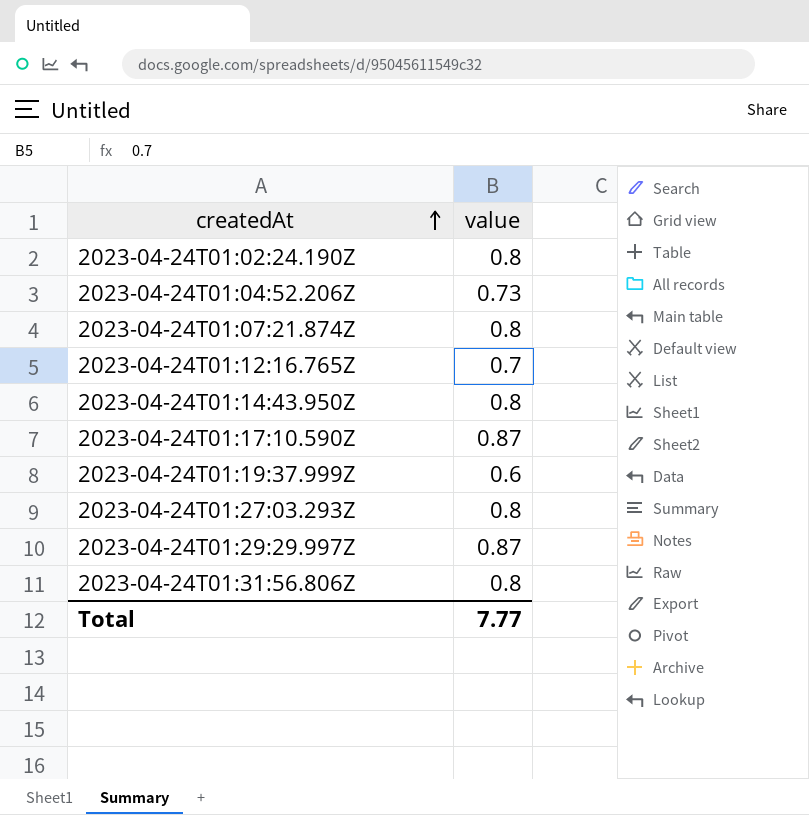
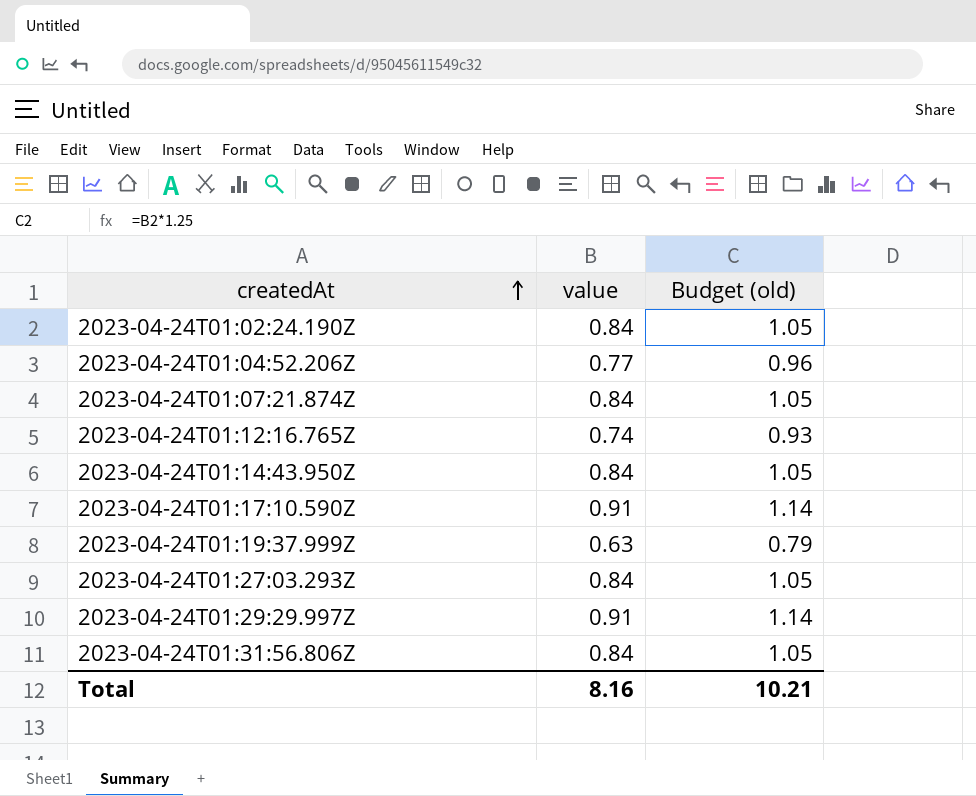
column Budget (old) | formula: none -> [value] * 1.25
2023-04-24T01:02:24.190Z | value: 0.8 -> 0.84
2023-04-24T01:04:52.206Z | value: 0.73 -> 0.77
2023-04-24T01:07:21.874Z | value: 0.8 -> 0.84
2023-04-24T01:12:16.765Z | value: 0.7 -> 0.74
2023-04-24T01:14:43.950Z | value: 0.8 -> 0.84
2023-04-24T01:17:10.590Z | value: 0.87 -> 0.91
2023-04-24T01:19:37.999Z | value: 0.6 -> 0.63
2023-04-24T01:27:03.293Z | value: 0.8 -> 0.84
2023-04-24T01:29:29.997Z | value: 0.87 -> 0.91
2023-04-24T01:31:56.806Z | value: 0.8 -> 0.84
Total | value: 7.77 -> 8.16

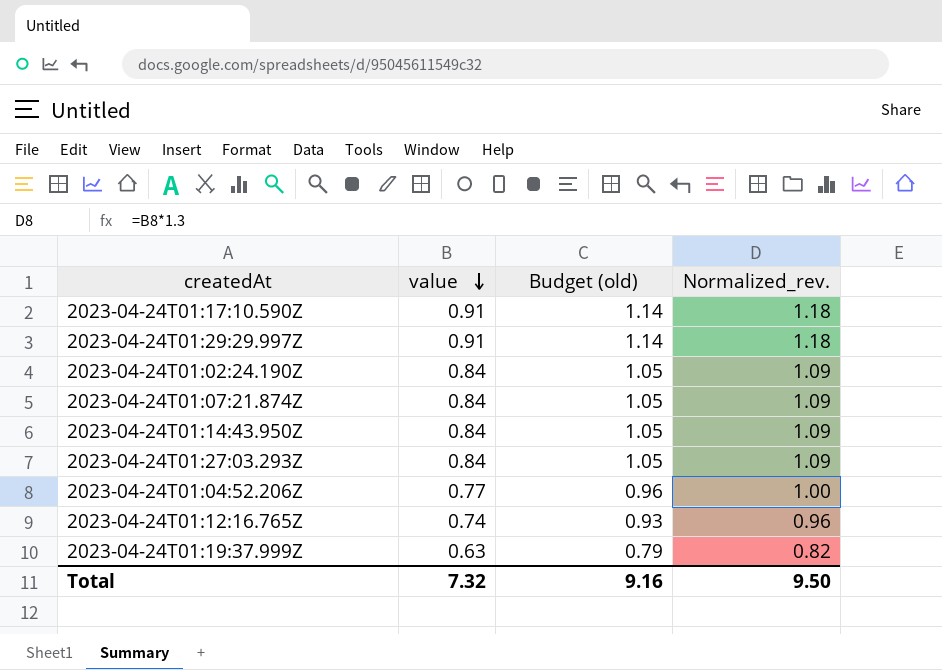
row order: createdAt ascending -> value descending
column Normalized_rev. | formula: none -> [value] * 1.3
row 2023-04-24T01:31:56.806Z: 0.84 | 1.05 -> none
Total | value: 8.16 -> 7.32
Total | Budget (old): 10.21 -> 9.16

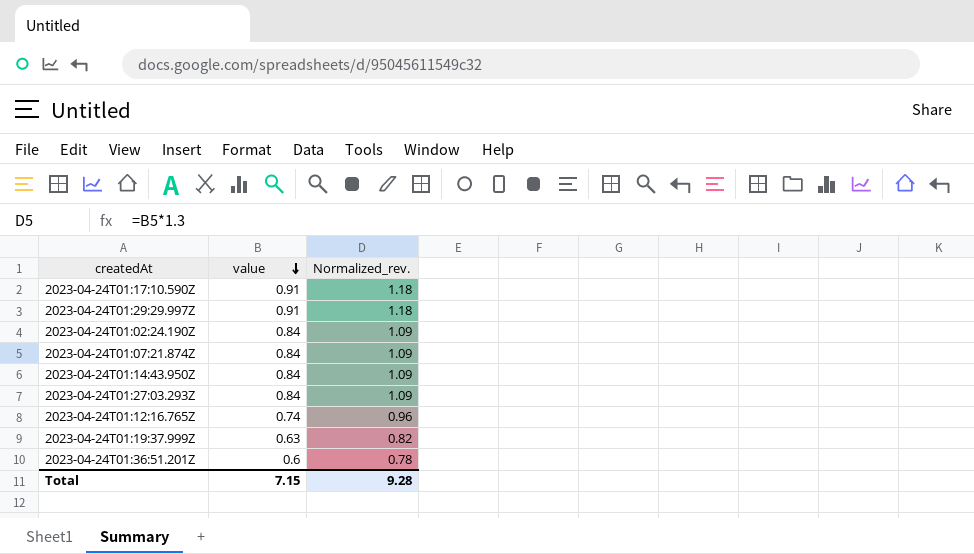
column Budget (old) | formula: [value] * 1.25 -> none
row 2023-04-24T01:04:52.206Z: 0.77 | 0.96 | 1.00 -> none
row 2023-04-24T01:36:51.201Z: none -> 0.6 | 0.78
Total | value: 7.32 -> 7.15
Total | Normalized_rev.: 9.50 -> 9.28

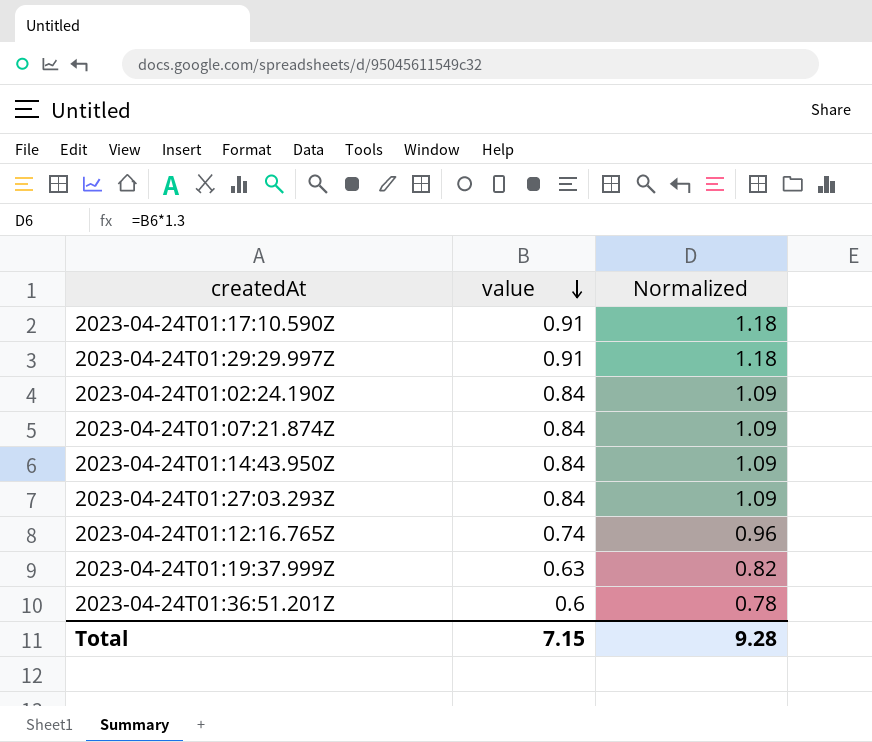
column name: Normalized_rev. -> Normalized

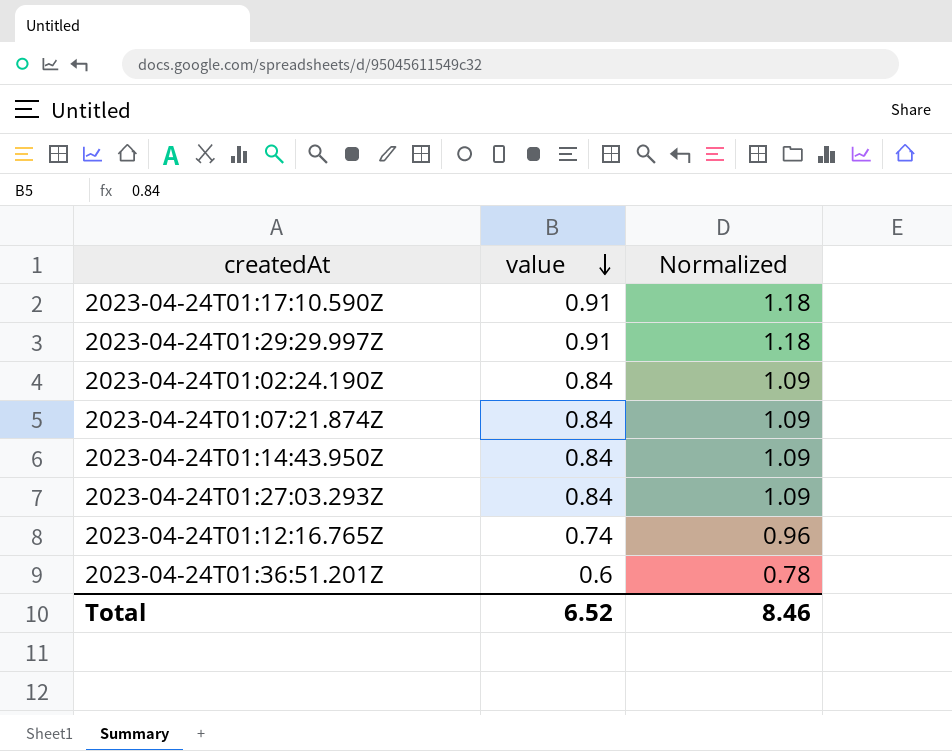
row 2023-04-24T01:19:37.999Z: 0.63 | 0.82 -> none
Total | value: 7.15 -> 6.52
Total | Normalized: 9.28 -> 8.46

